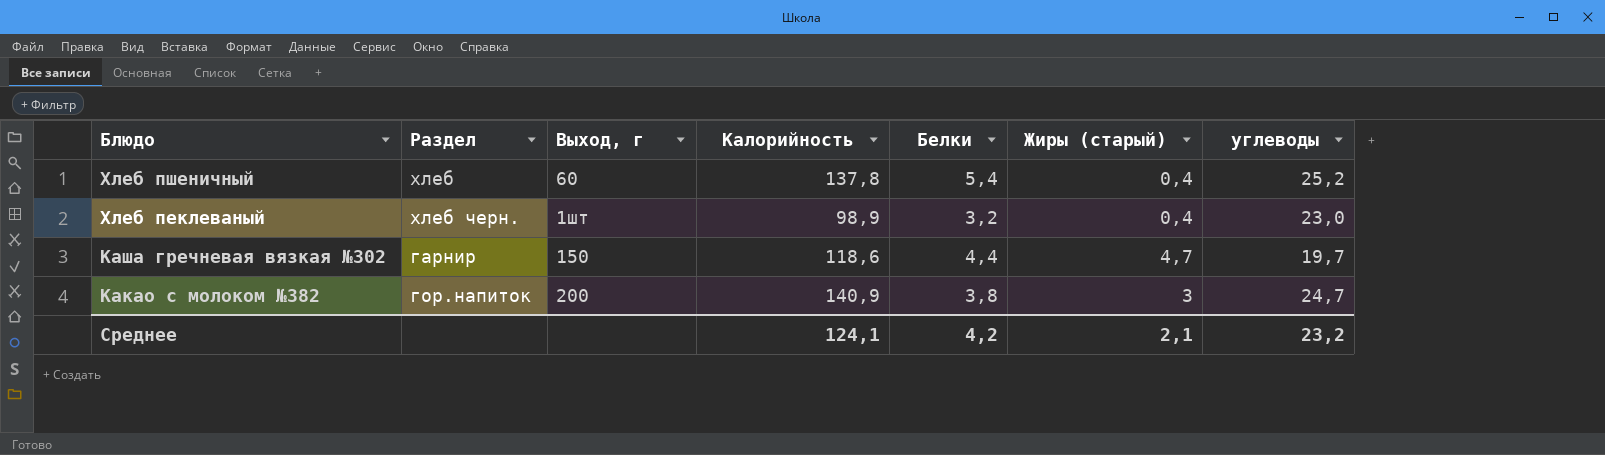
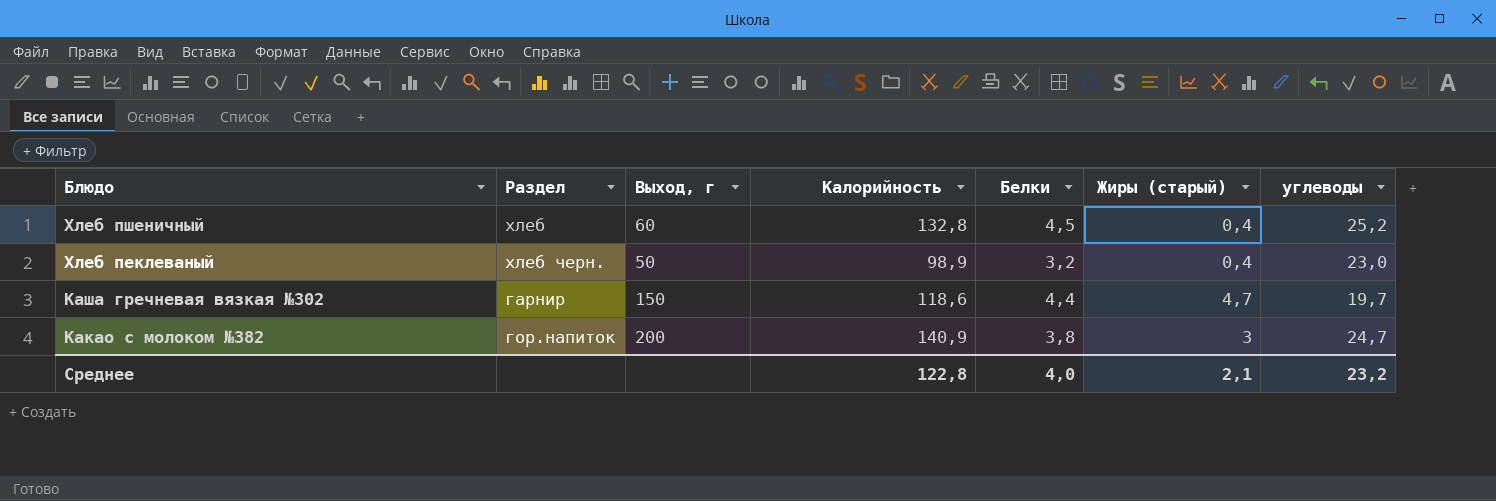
Хлеб пшеничный | Калорийность: 137,8 -> 132,8
Хлеб пшеничный | Белки: 5,4 -> 4,5
Хлеб пеклеваный | Выход, г: 1шт -> 50
Среднее | Калорийность: 124,1 -> 122,8
Среднее | Белки: 4,2 -> 4,0

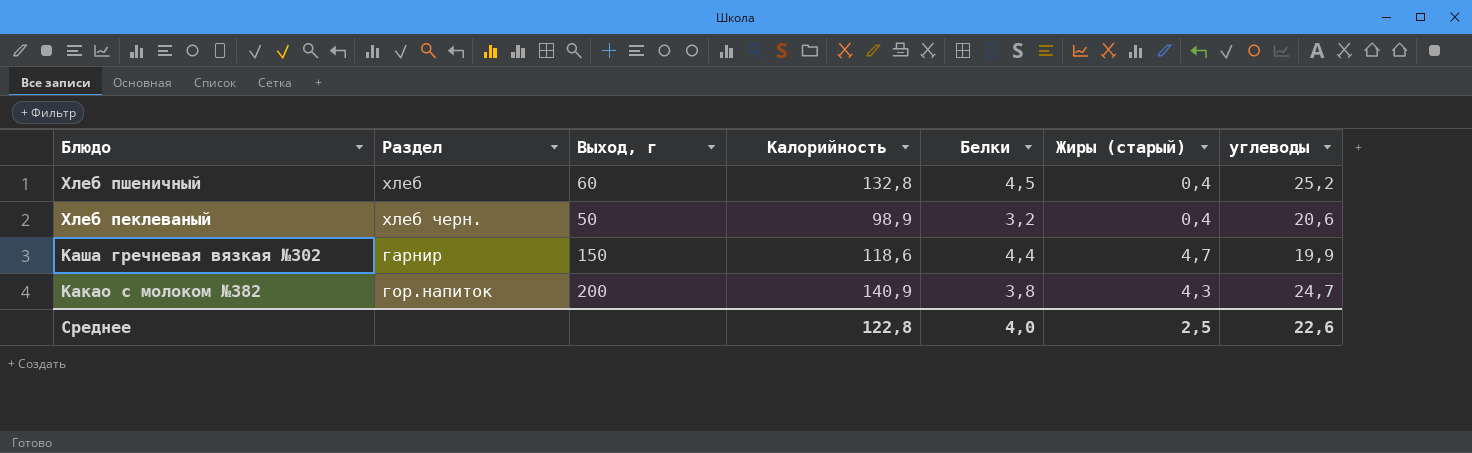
Хлеб пеклеваный | углеводы: 23,0 -> 20,6
Каша гречневая вязкая №302 | углеводы: 19,7 -> 19,9
Какао с молоком №382 | Жиры (старый): 3 -> 4,3
Среднее | Жиры (старый): 2,1 -> 2,5
Среднее | углеводы: 23,2 -> 22,6

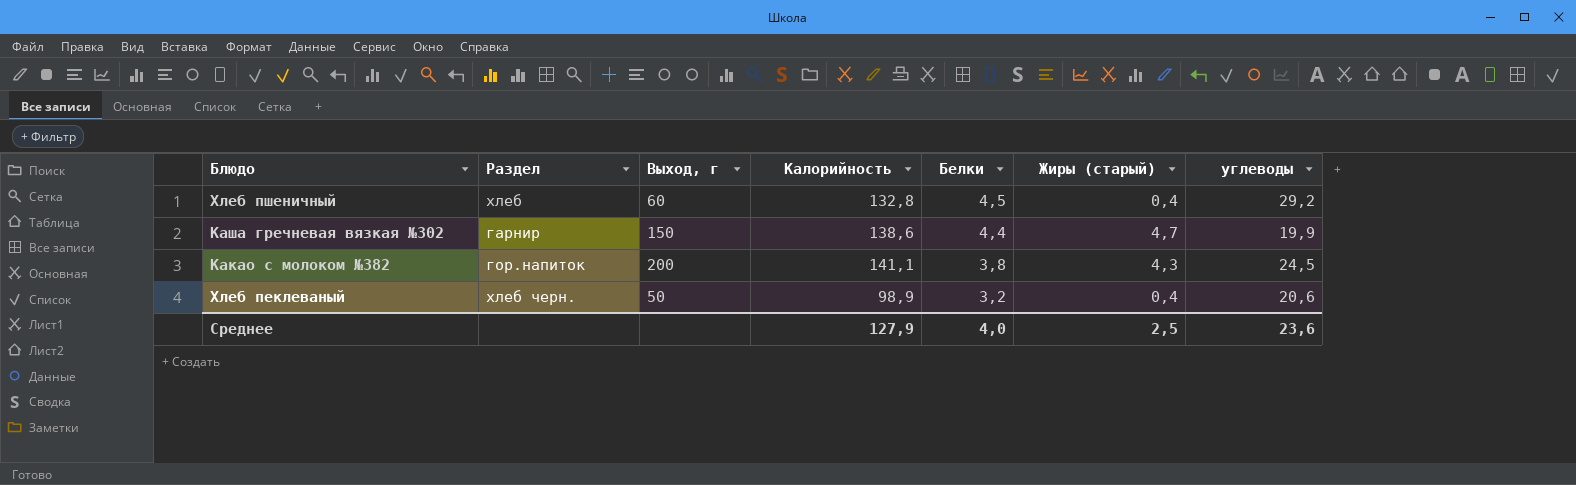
row order: Блюдо descending -> Белки descending
Хлеб пшеничный | углеводы: 25,2 -> 29,2
Каша гречневая вязкая №302 | Калорийность: 118,6 -> 138,6
Какао с молоком №382 | Калорийность: 140,9 -> 141,1
Какао с молоком №382 | углеводы: 24,7 -> 24,5
Среднее | Калорийность: 122,8 -> 127,9
Среднее | углеводы: 22,6 -> 23,6

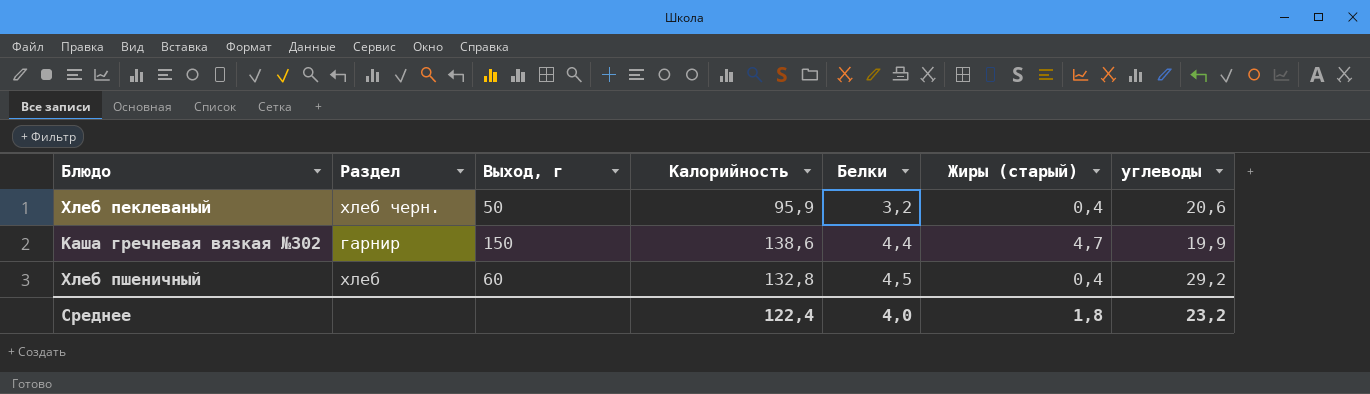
row order: Белки descending -> Белки ascending
row Какао с молоком №382: гор.напиток | 200 | 141,1 | 3,8 | 4,3 | 24,5 -> none
Хлеб пеклеваный | Калорийность: 98,9 -> 95,9
Среднее | Калорийность: 127,9 -> 122,4
Среднее | Жиры (старый): 2,5 -> 1,8
Среднее | углеводы: 23,6 -> 23,2

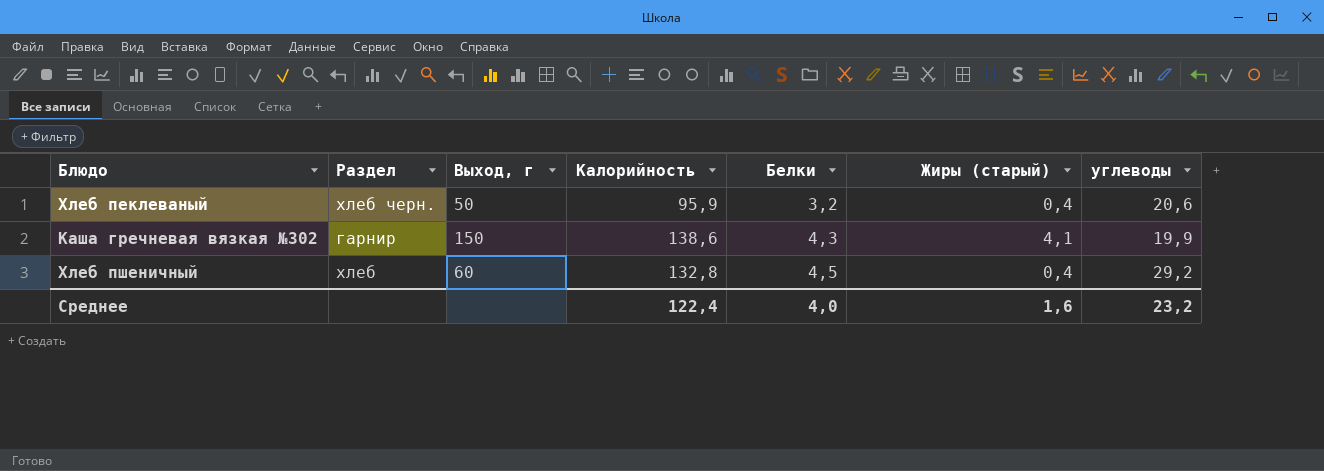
Каша гречневая вязкая №302 | Белки: 4,4 -> 4,3
Каша гречневая вязкая №302 | Жиры (старый): 4,7 -> 4,1
Среднее | Жиры (старый): 1,8 -> 1,6

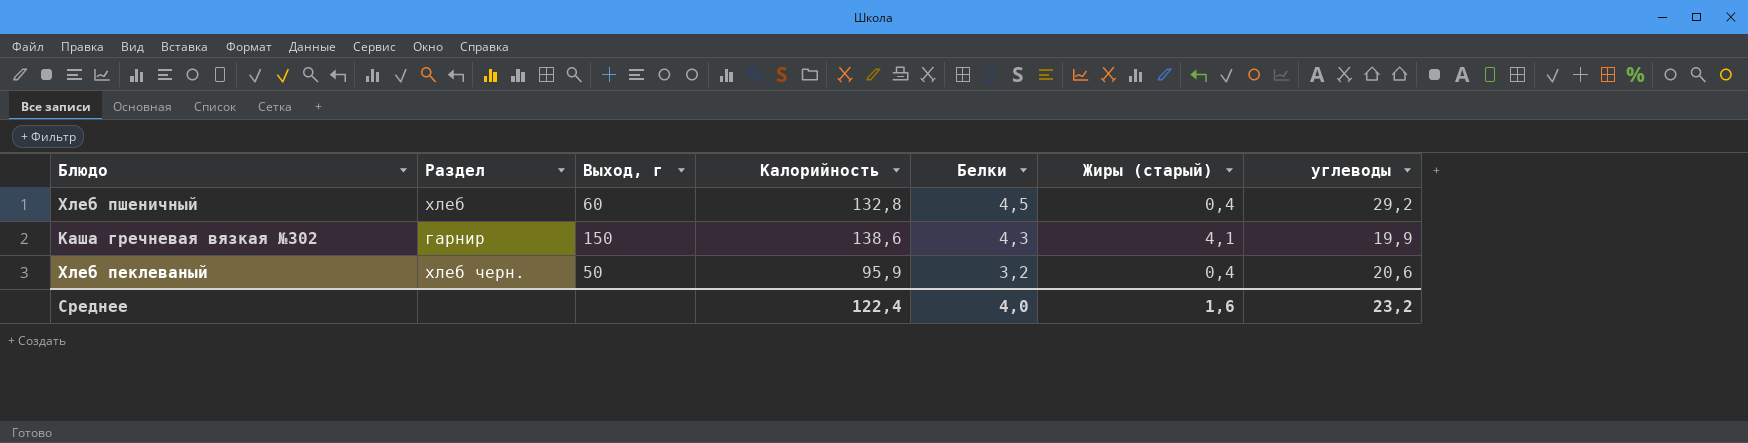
row order: Белки ascending -> Белки descending

